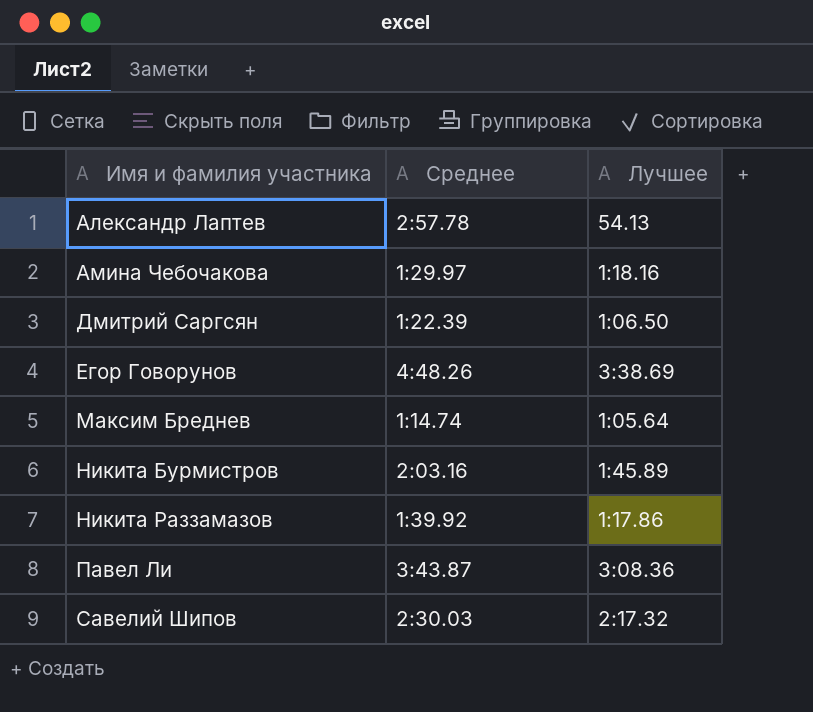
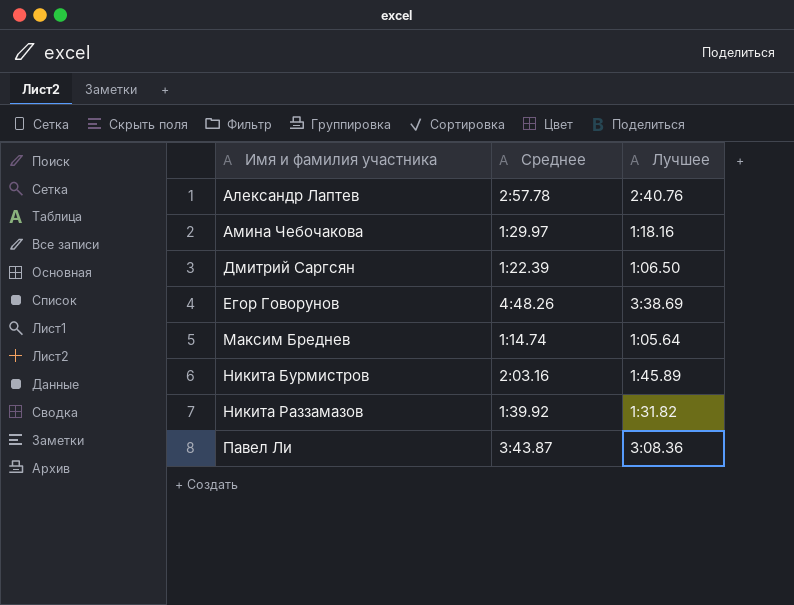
row Савелий Шипов: 2:30.03 | 2:17.32 -> none
Александр Лаптев | Лучшее: 54.13 -> 2:40.76
Никита Раззамазов | Лучшее: 1:17.86 -> 1:31.82

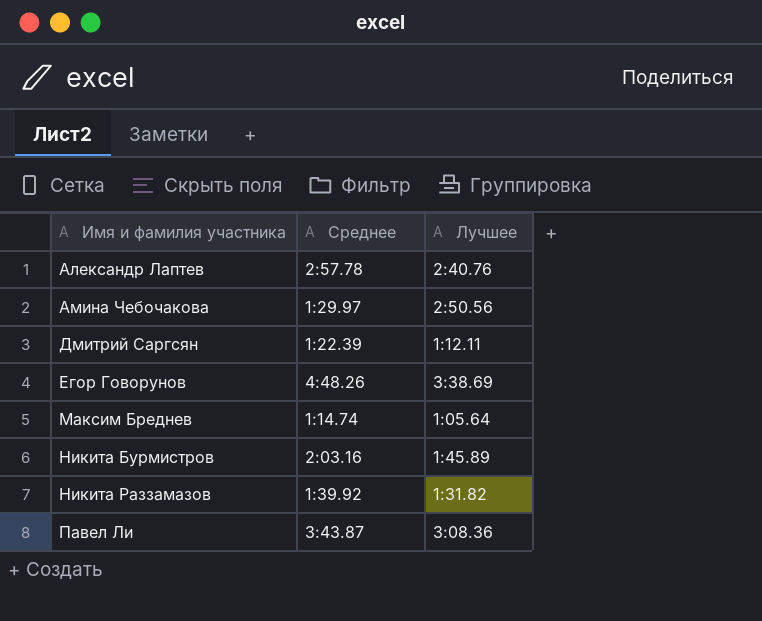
Амина Чебочакова | Лучшее: 1:18.16 -> 2:50.56
Дмитрий Саргсян | Лучшее: 1:06.50 -> 1:12.11

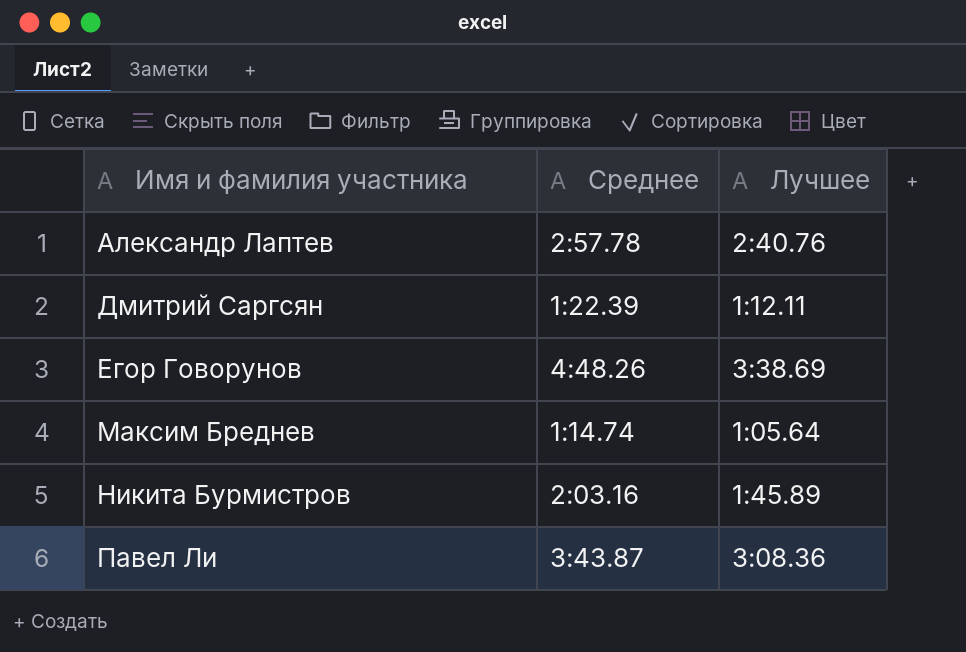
row Амина Чебочакова: 1:29.97 | 2:50.56 -> none
row Никита Раззамазов: 1:39.92 | 1:31.82 -> none

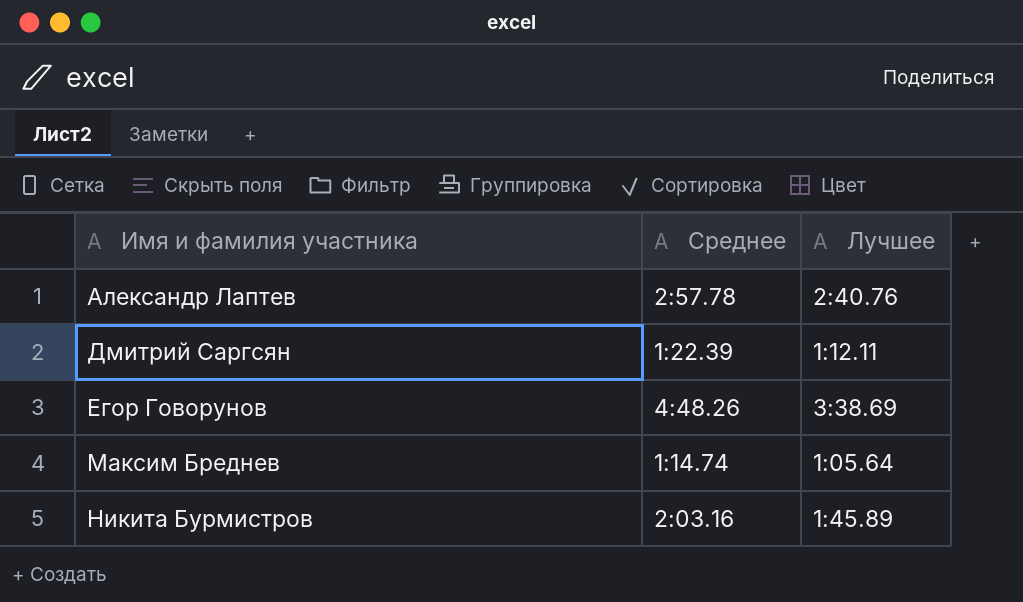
row Павел Ли: 3:43.87 | 3:08.36 -> none

